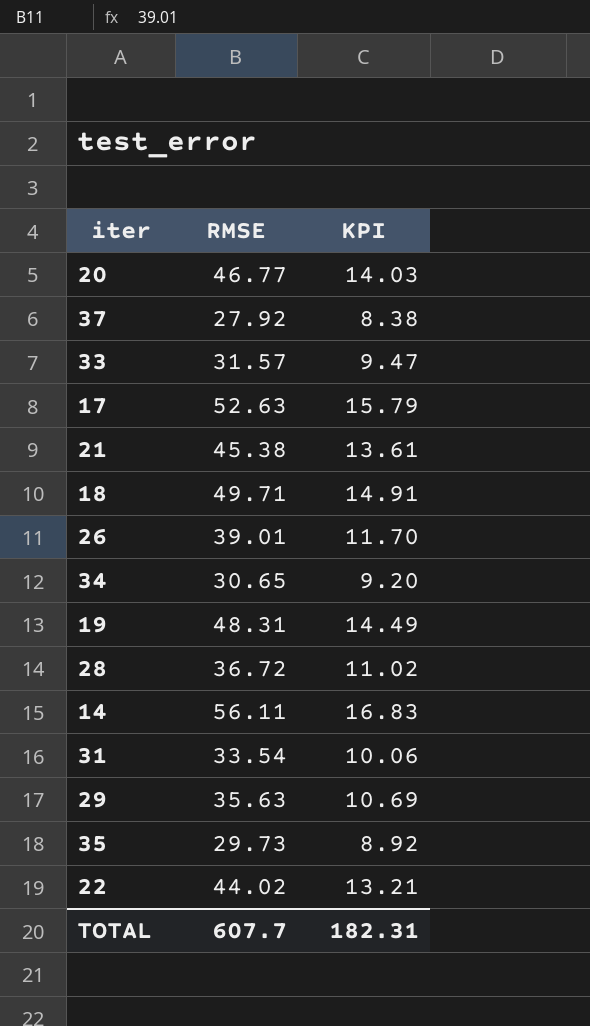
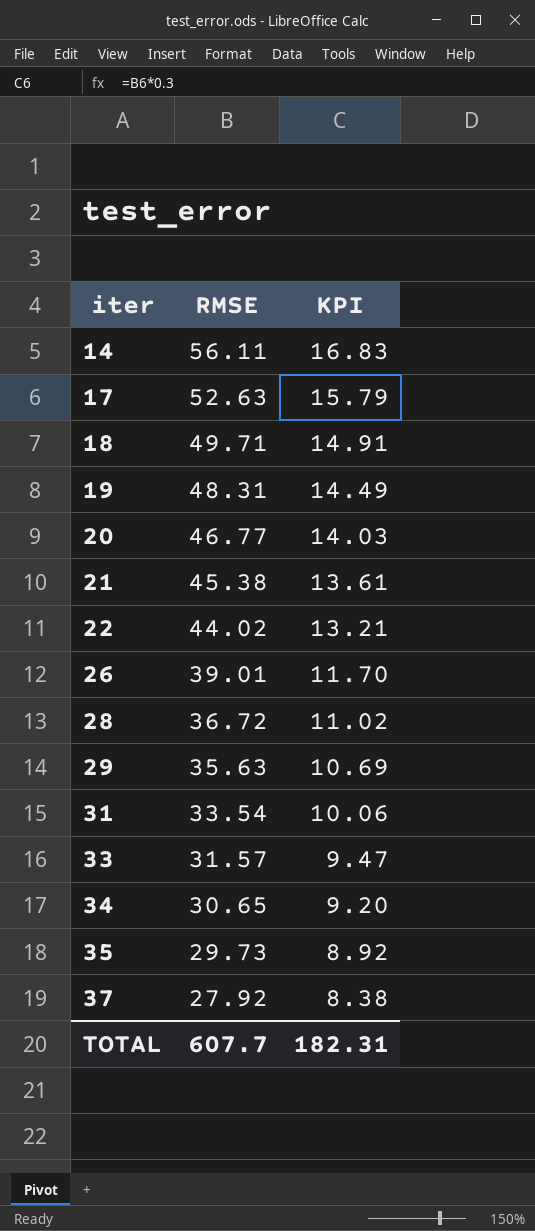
row order: none -> iter ascending

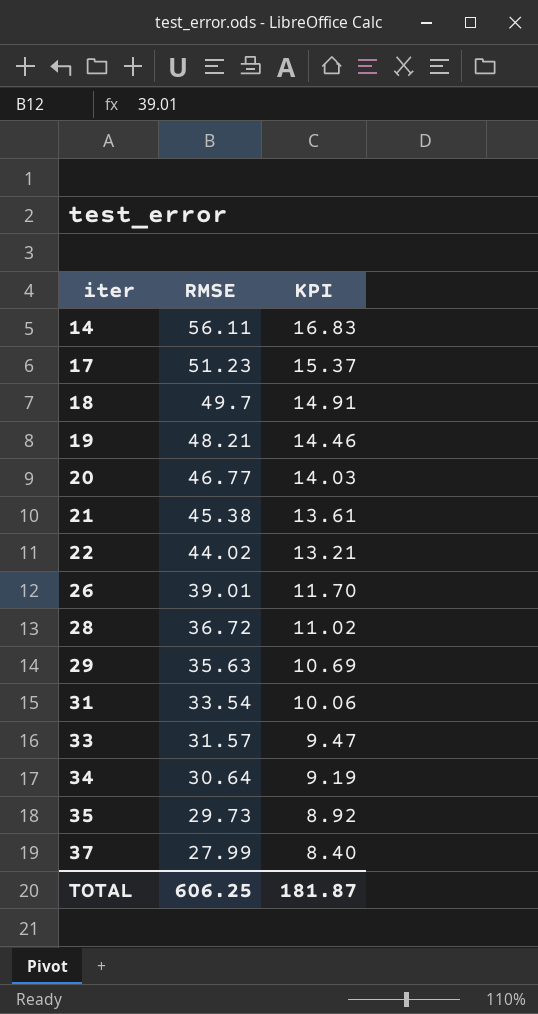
17 | RMSE: 52.63 -> 51.23
17 | KPI: 15.79 -> 15.37
18 | RMSE: 49.71 -> 49.7
19 | RMSE: 48.31 -> 48.21
19 | KPI: 14.49 -> 14.46
34 | RMSE: 30.65 -> 30.64
34 | KPI: 9.20 -> 9.19
37 | RMSE: 27.92 -> 27.99
37 | KPI: 8.38 -> 8.40
TOTAL | RMSE: 607.7 -> 606.25
TOTAL | KPI: 182.31 -> 181.87

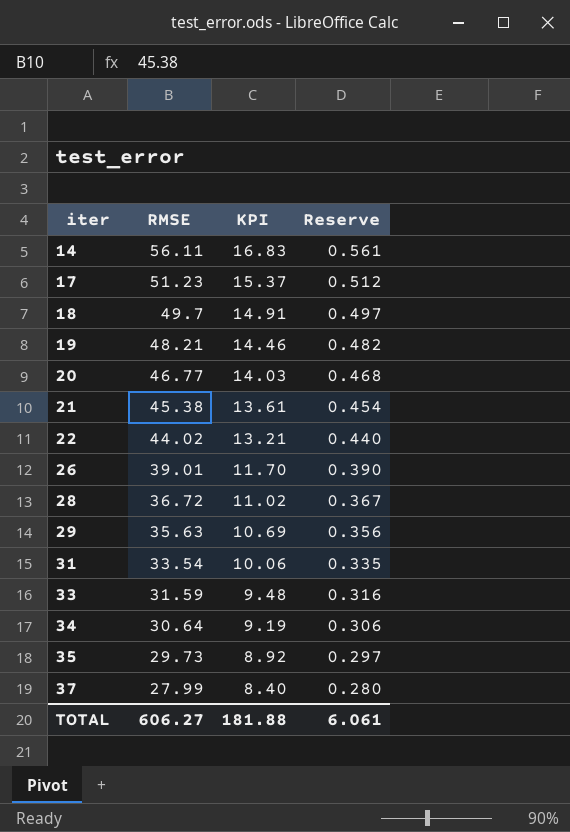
column Reserve | formula: none -> [RMSE] * 0.01
33 | RMSE: 31.57 -> 31.59
33 | KPI: 9.47 -> 9.48
TOTAL | RMSE: 606.25 -> 606.27
TOTAL | KPI: 181.87 -> 181.88

